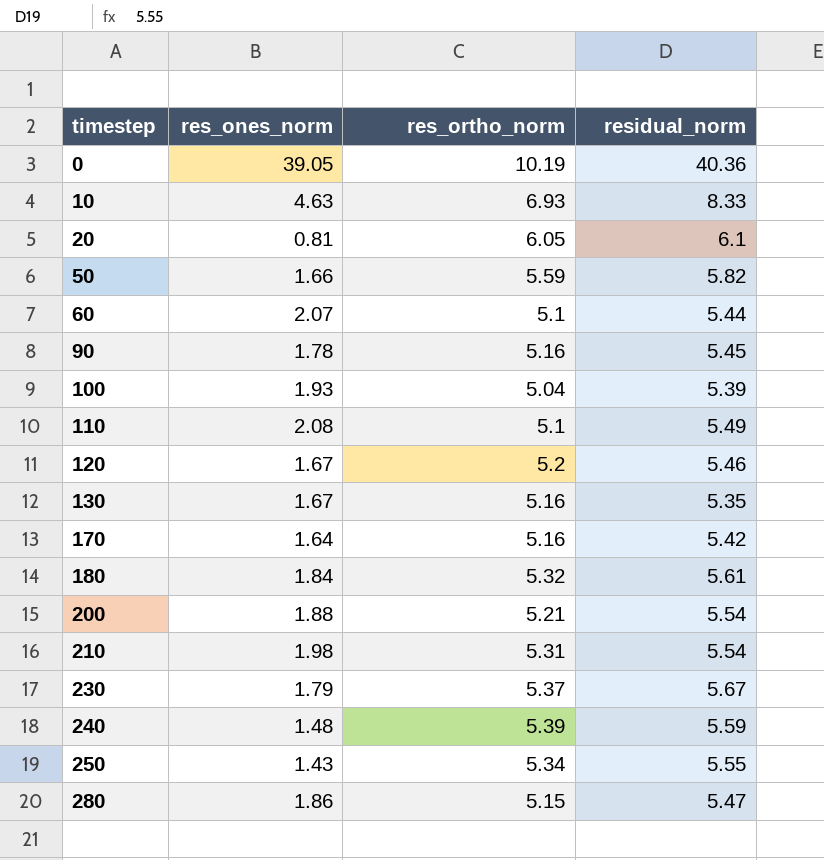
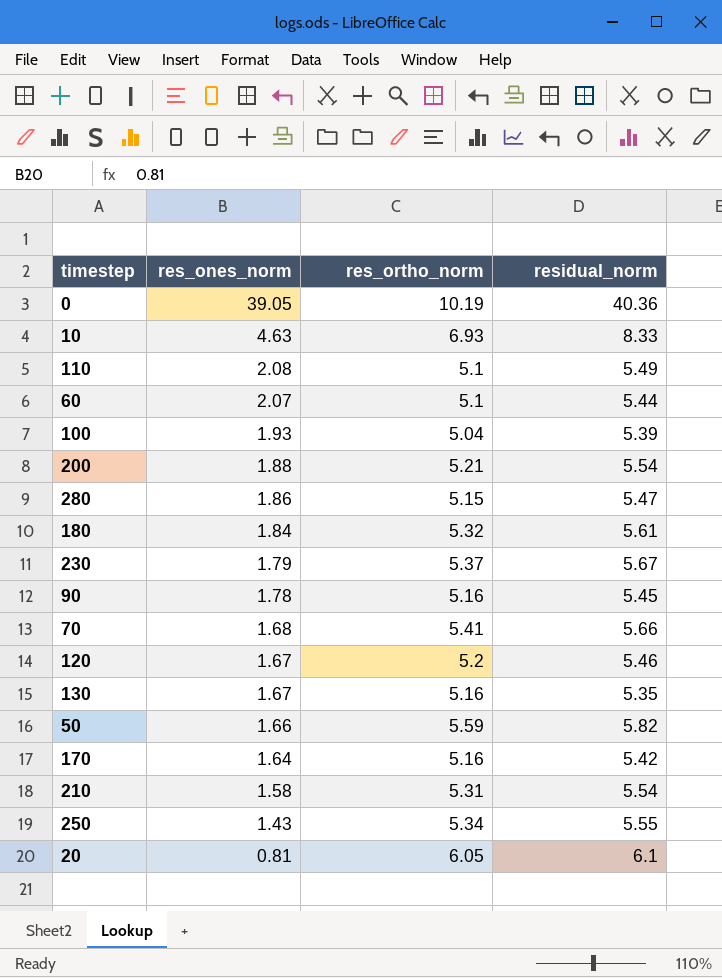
row order: timestep ascending -> res_ones_norm descending
row 240: 1.48 | 5.39 | 5.59 -> none
row 70: none -> 1.68 | 5.41 | 5.66
210 | res_ones_norm: 1.98 -> 1.58

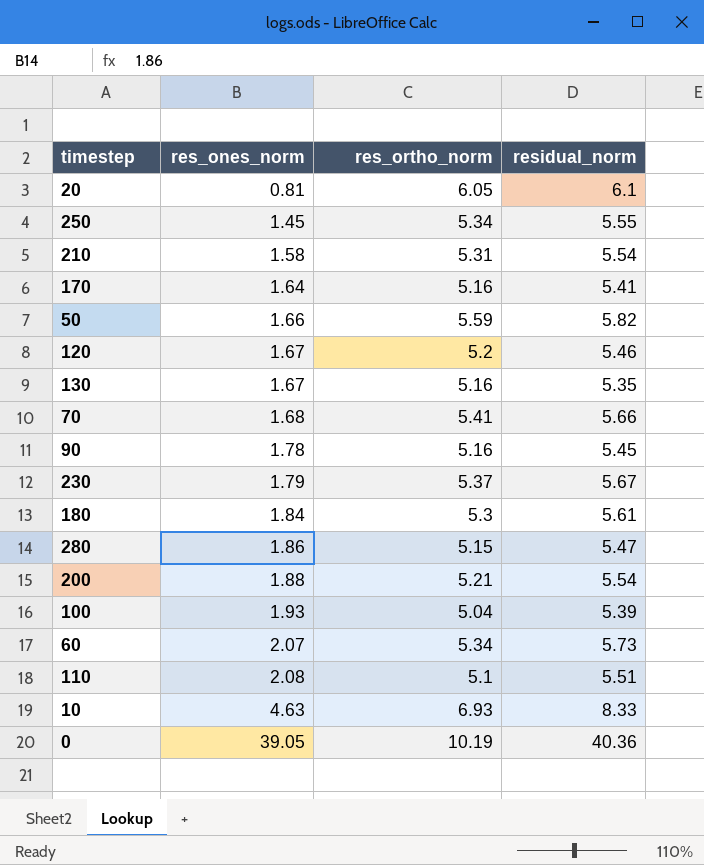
row order: res_ones_norm descending -> res_ones_norm ascending
250 | res_ones_norm: 1.43 -> 1.45
170 | residual_norm: 5.42 -> 5.41
180 | res_ortho_norm: 5.32 -> 5.3
60 | res_ortho_norm: 5.1 -> 5.34
60 | residual_norm: 5.44 -> 5.73
110 | residual_norm: 5.49 -> 5.51

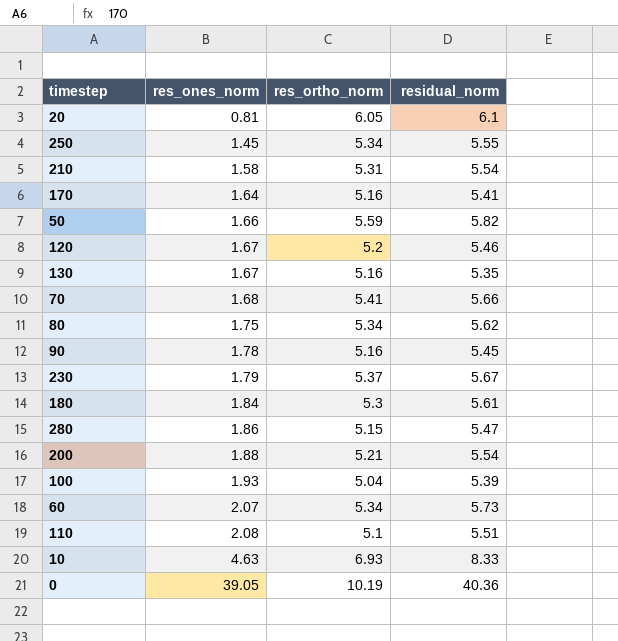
row 80: none -> 1.75 | 5.34 | 5.62

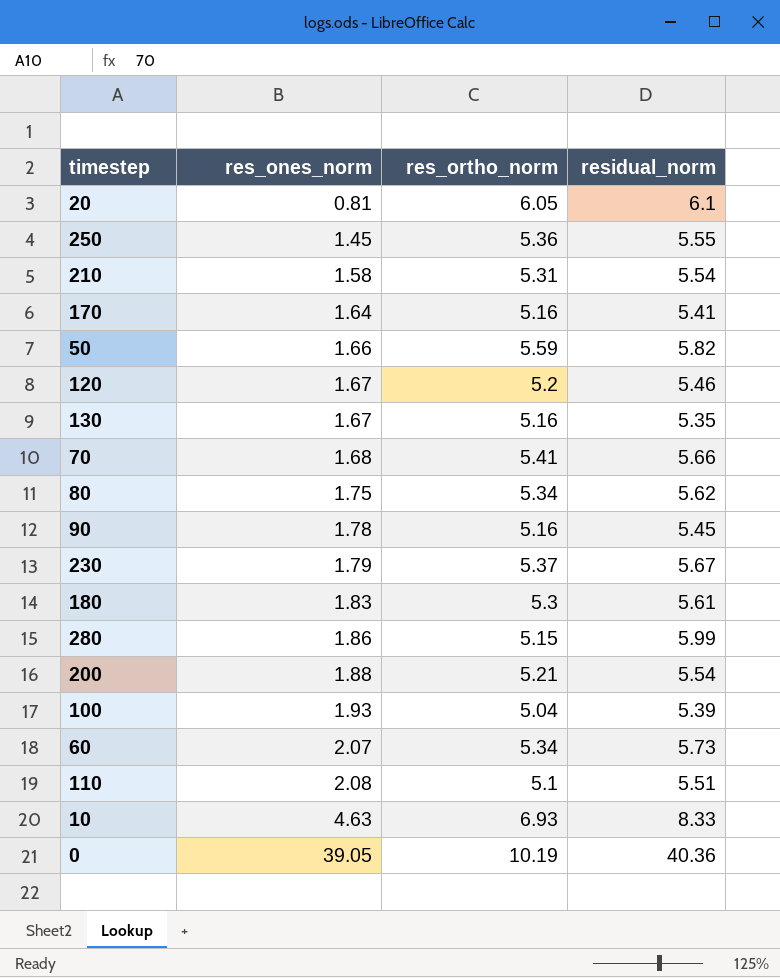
250 | res_ortho_norm: 5.34 -> 5.36
180 | res_ones_norm: 1.84 -> 1.83
280 | residual_norm: 5.47 -> 5.99

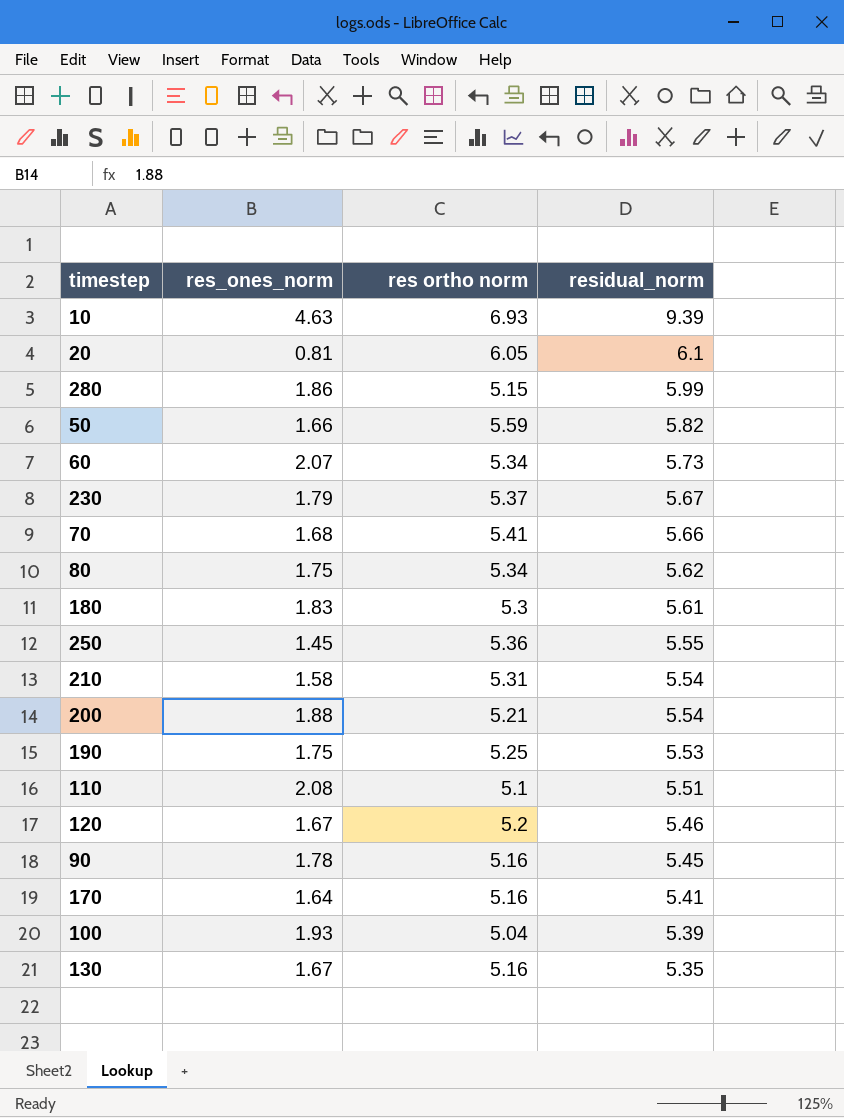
row order: res_ones_norm ascending -> residual_norm descending
column name: res_ortho_norm -> res ortho norm
row 0: 39.05 | 10.19 | 40.36 -> none
10 | residual_norm: 8.33 -> 9.39
row 190: none -> 1.75 | 5.25 | 5.53

